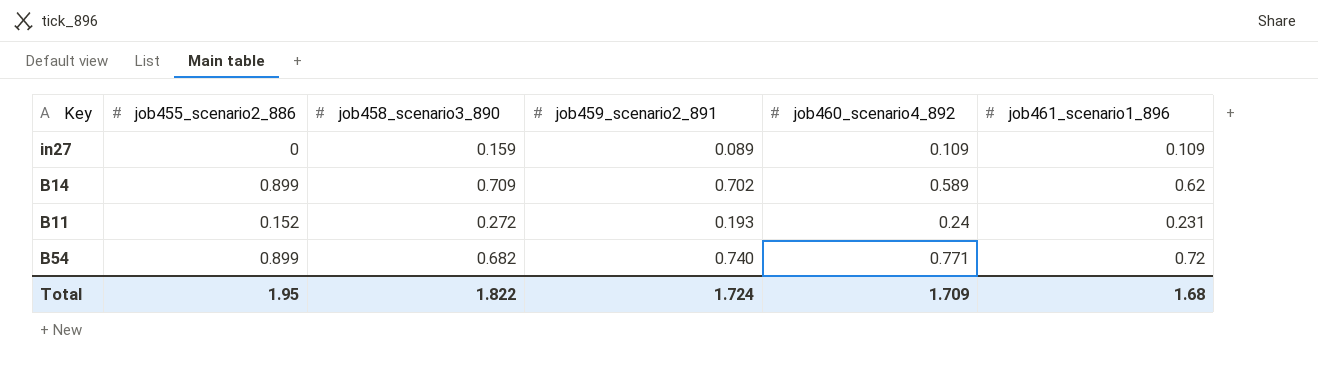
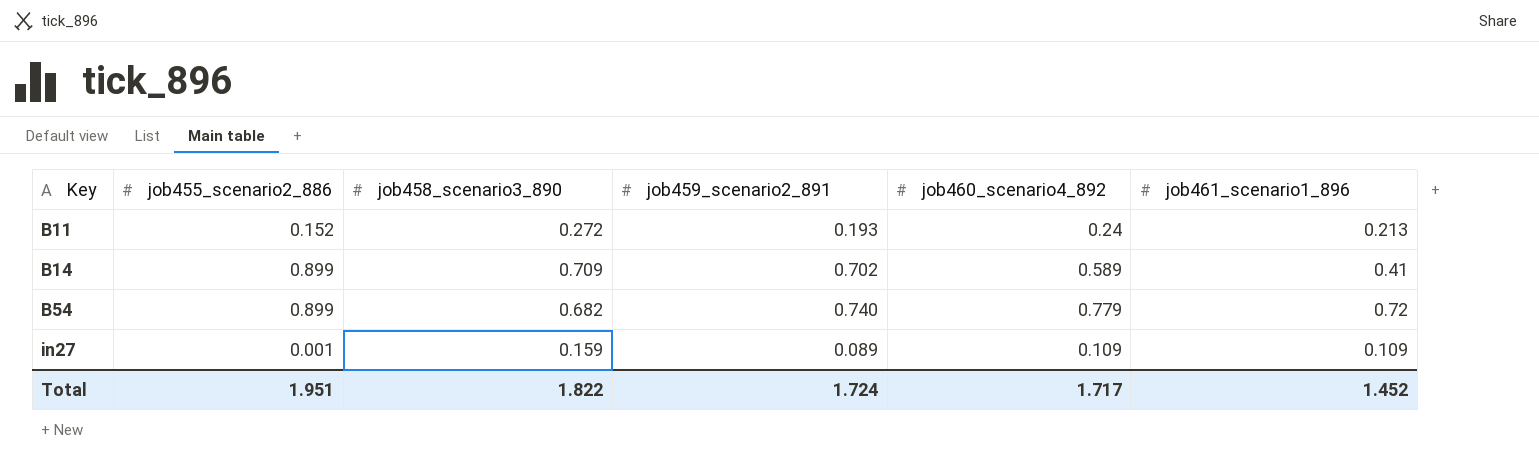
row order: none -> Key ascending
B11 | job461_scenario1_896: 0.231 -> 0.213
B14 | job461_scenario1_896: 0.62 -> 0.41
B54 | job460_scenario4_892: 0.771 -> 0.779
in27 | job455_scenario2_886: 0 -> 0.001
Total | job455_scenario2_886: 1.95 -> 1.951
Total | job460_scenario4_892: 1.709 -> 1.717
Total | job461_scenario1_896: 1.68 -> 1.452

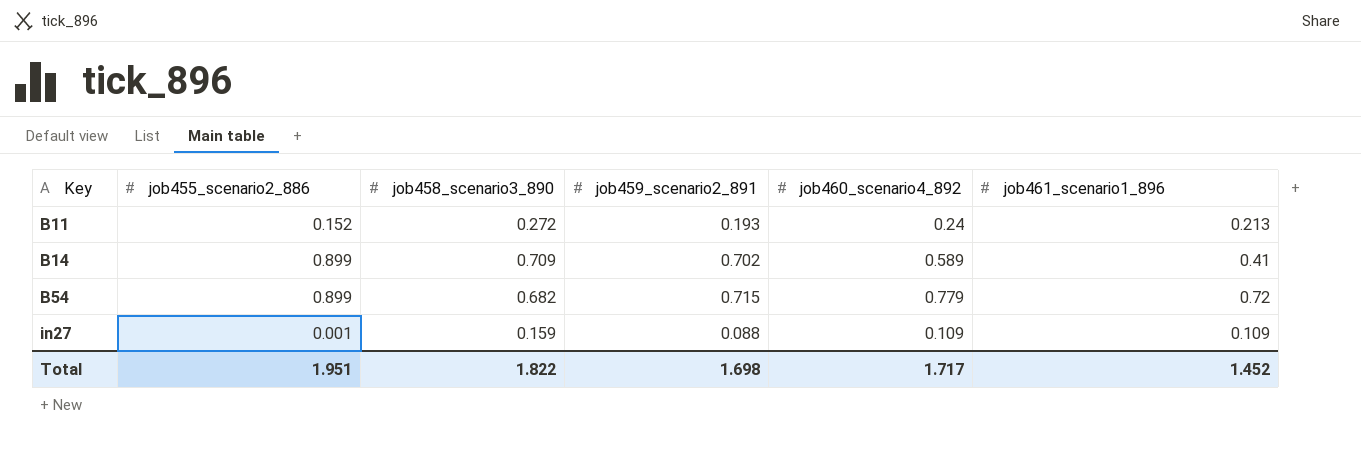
B54 | job459_scenario2_891: 0.740 -> 0.715
in27 | job459_scenario2_891: 0.089 -> 0.088
Total | job459_scenario2_891: 1.724 -> 1.698

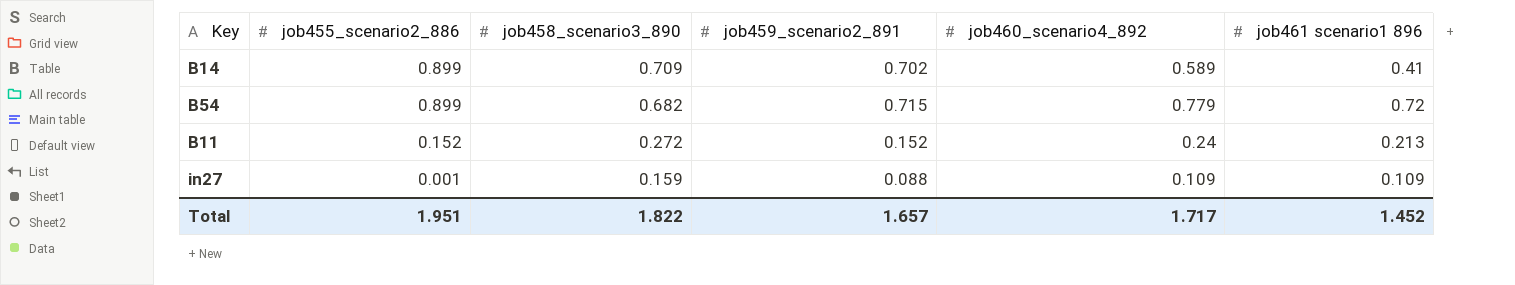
row order: Key ascending -> job455_scenario2_886 descending
column name: job461_scenario1_896 -> job461 scenario1 896
B11 | job459_scenario2_891: 0.193 -> 0.152
Total | job459_scenario2_891: 1.698 -> 1.657

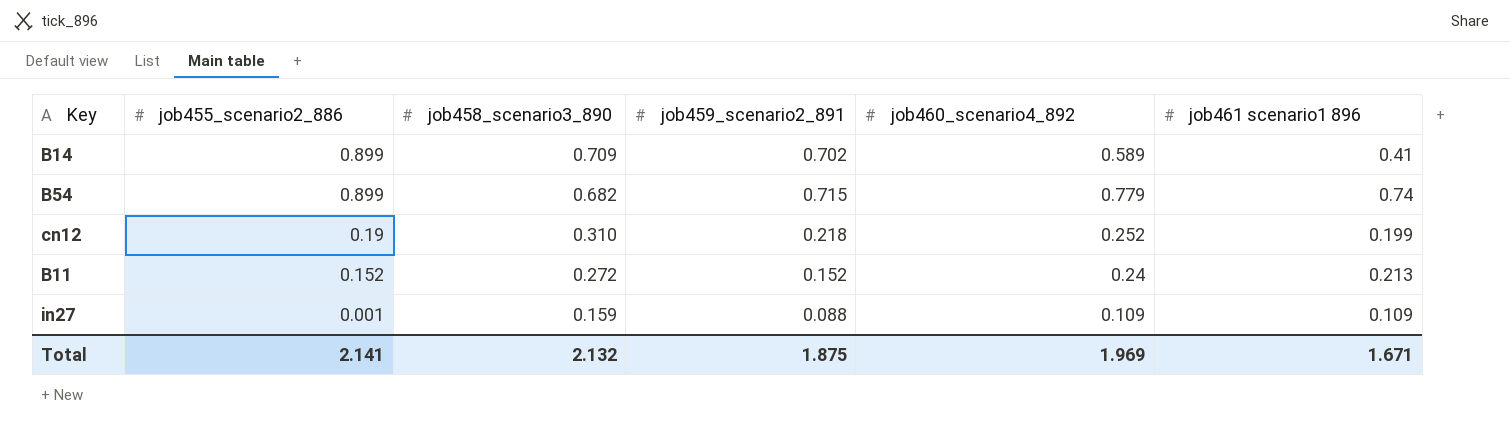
B54 | job461 scenario1 896: 0.72 -> 0.74
row cn12: none -> 0.19 | 0.310 | 0.218 | 0.252 | 0.199
Total | job455_scenario2_886: 1.951 -> 2.141
Total | job458_scenario3_890: 1.822 -> 2.132
Total | job459_scenario2_891: 1.657 -> 1.875
Total | job460_scenario4_892: 1.717 -> 1.969
Total | job461 scenario1 896: 1.452 -> 1.671

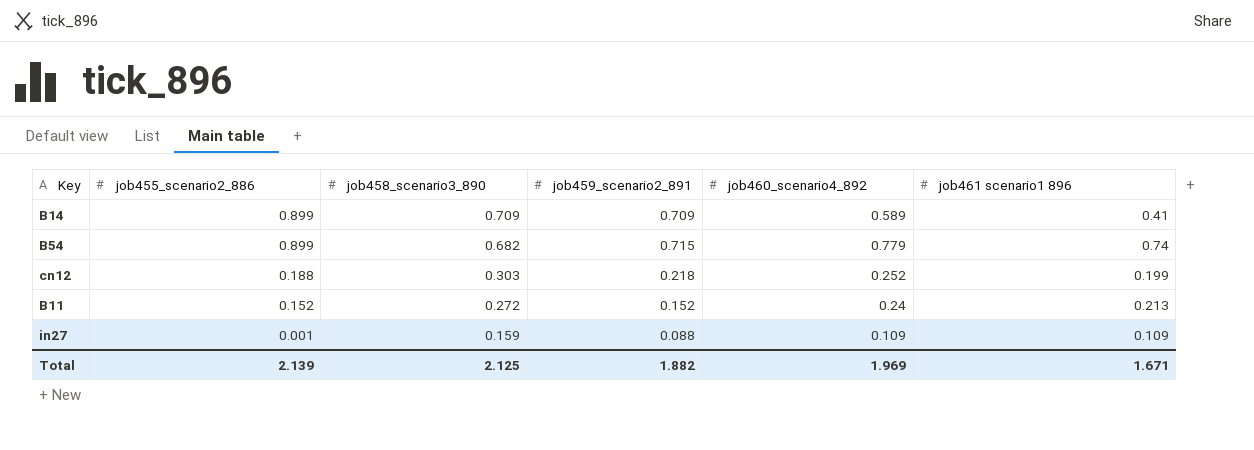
B14 | job459_scenario2_891: 0.702 -> 0.709
cn12 | job455_scenario2_886: 0.19 -> 0.188
cn12 | job458_scenario3_890: 0.310 -> 0.303
Total | job455_scenario2_886: 2.141 -> 2.139
Total | job458_scenario3_890: 2.132 -> 2.125
Total | job459_scenario2_891: 1.875 -> 1.882

